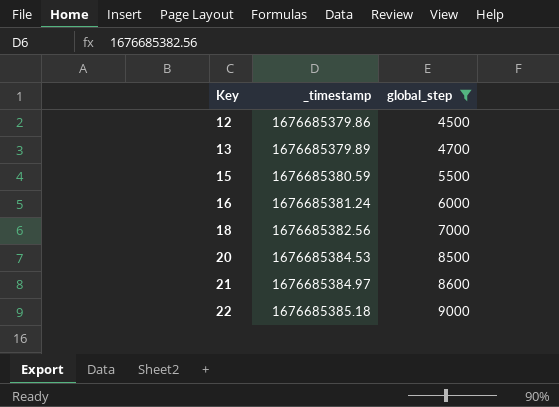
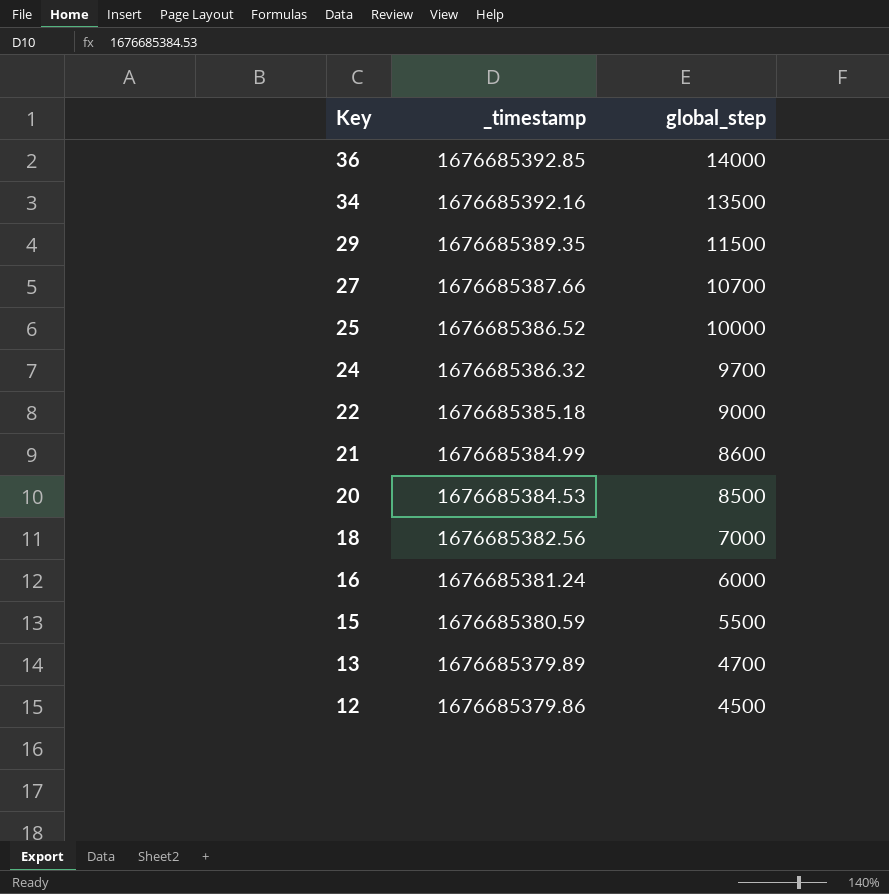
filter: global_step <= 9000 -> none
row order: Key ascending -> Key descending
21 | _timestamp: 1676685384.97 -> 1676685384.99

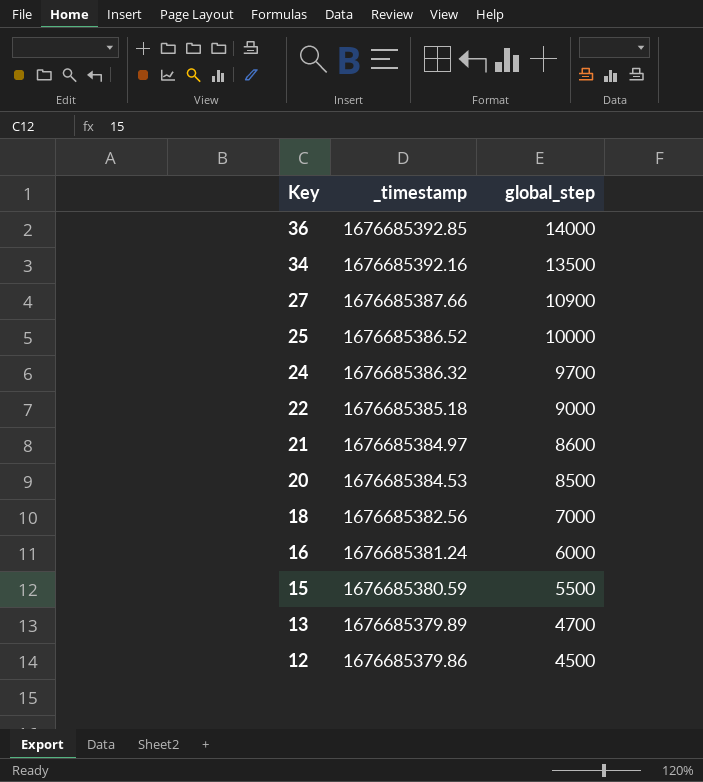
row 29: 1676685389.35 | 11500 -> none
27 | global_step: 10700 -> 10900
21 | _timestamp: 1676685384.99 -> 1676685384.97

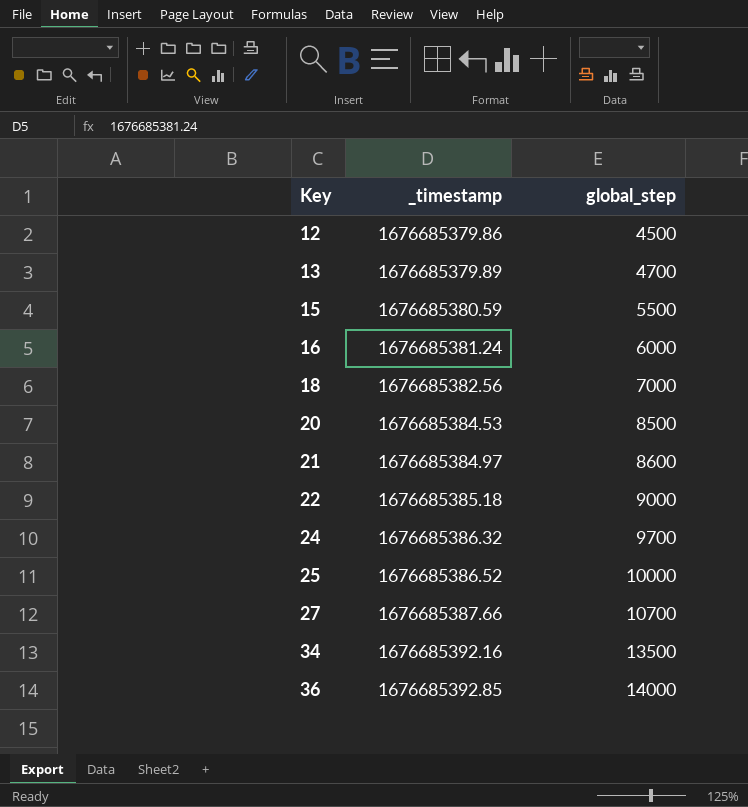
row order: Key descending -> Key ascending
27 | global_step: 10900 -> 10700

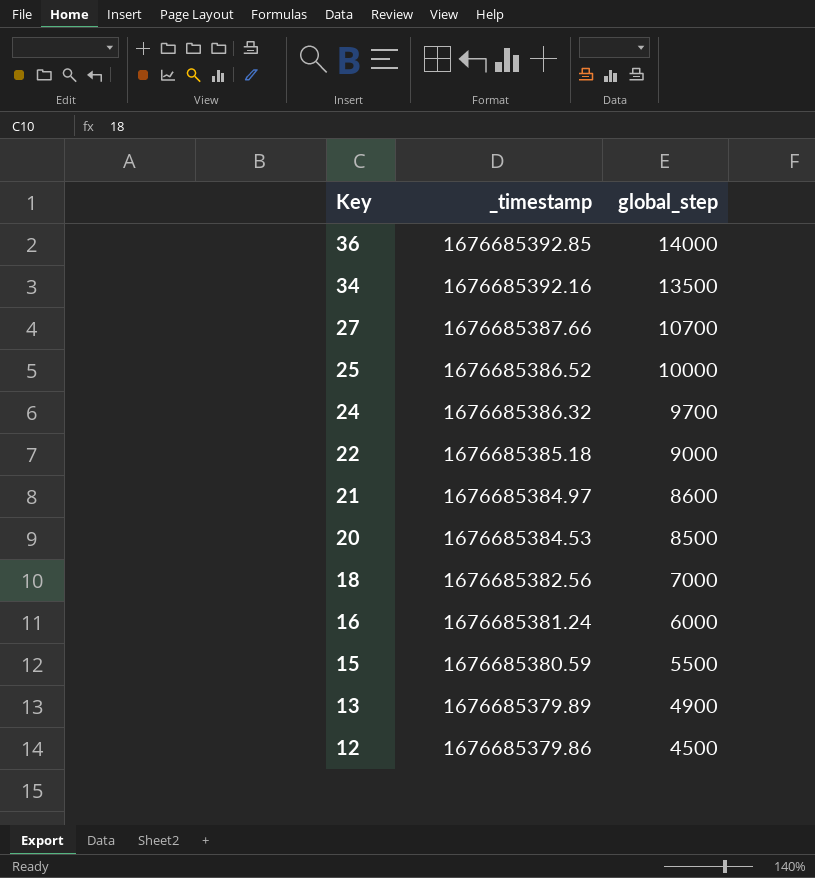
row order: Key ascending -> Key descending
13 | global_step: 4700 -> 4900

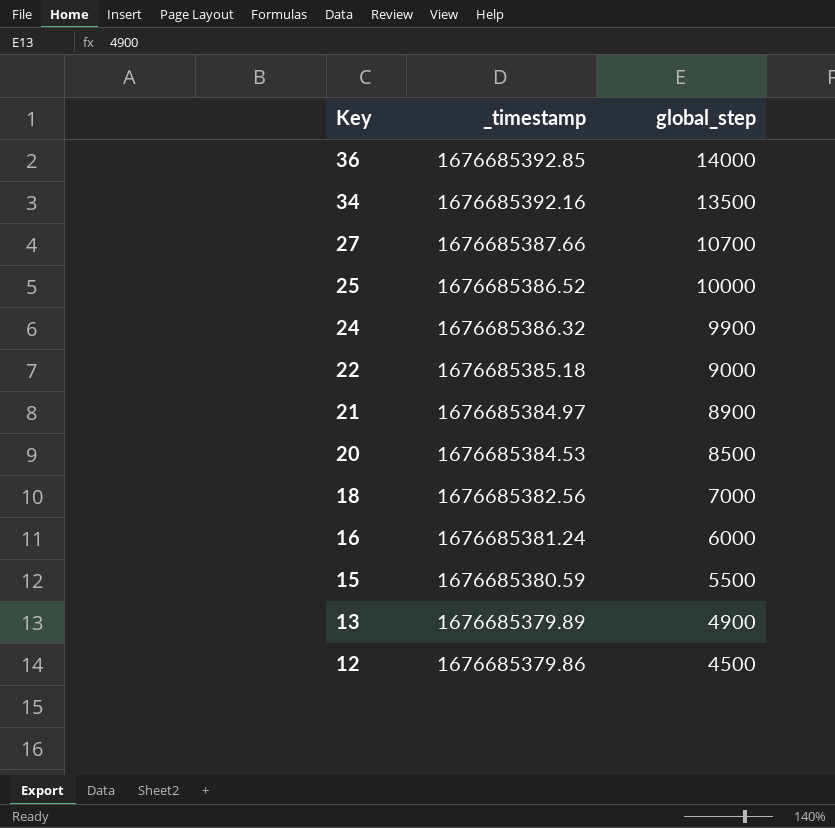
24 | global_step: 9700 -> 9900
21 | global_step: 8600 -> 8900

